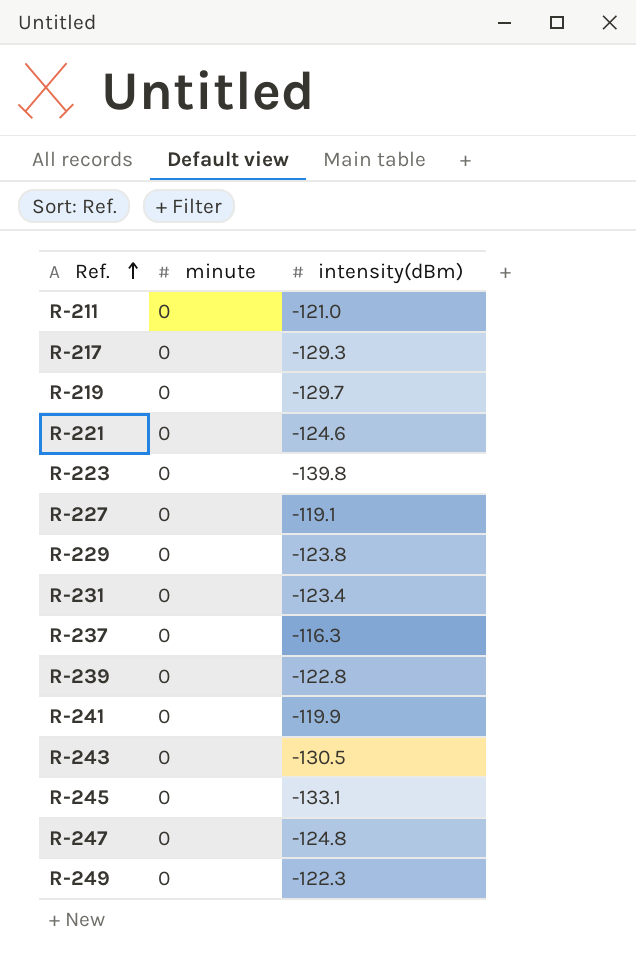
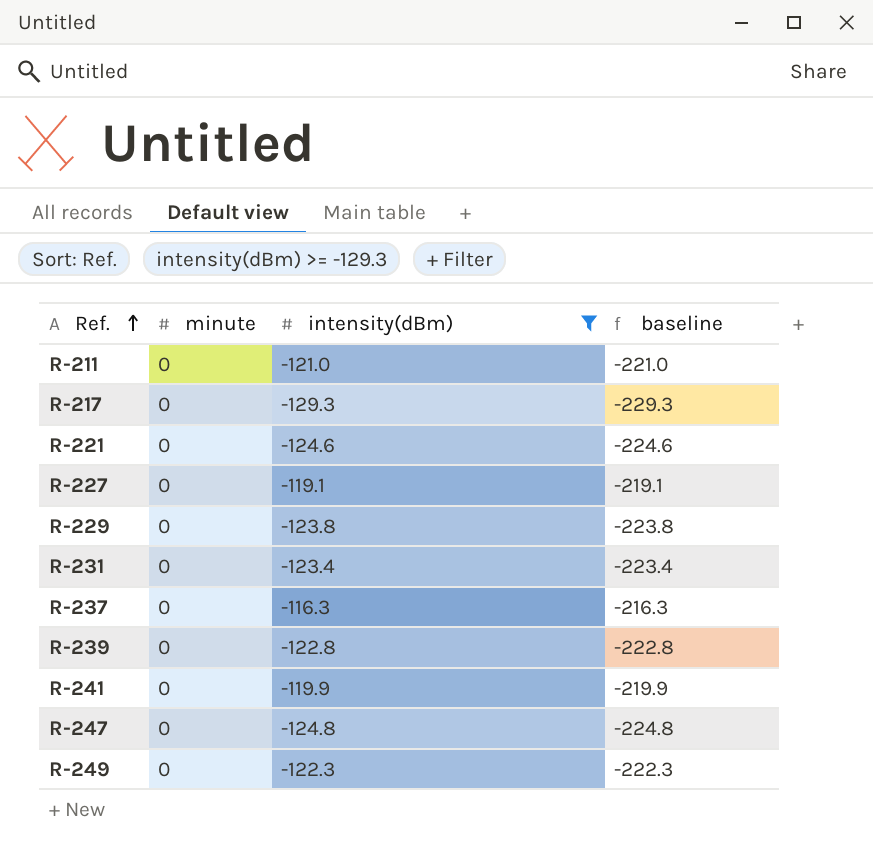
filter: none -> intensity(dBm) >= -129.3
column baseline | formula: none -> [intensity(dBm)] - 100

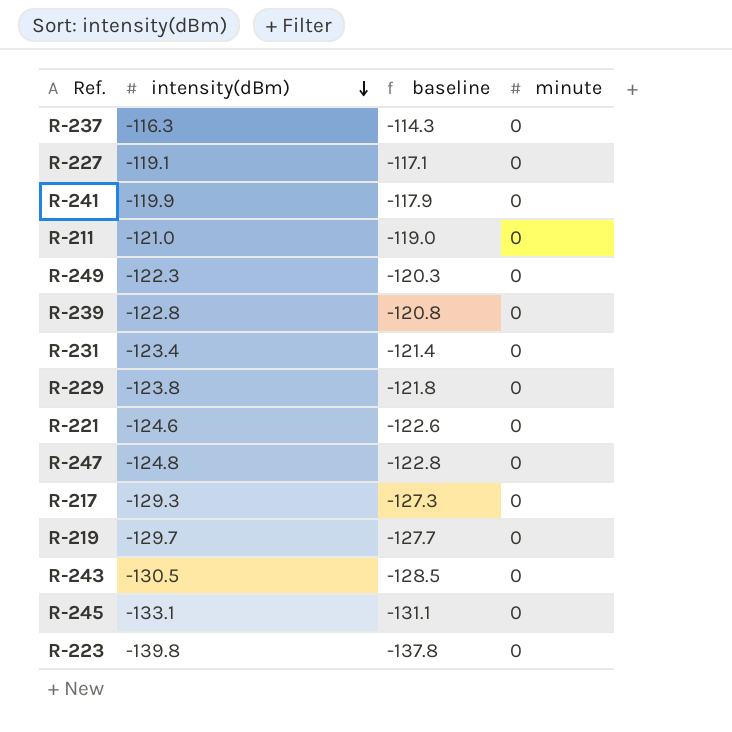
filter: intensity(dBm) >= -129.3 -> none
row order: Ref. ascending -> intensity(dBm) descending
column baseline | formula: [intensity(dBm)] - 100 -> [intensity(dBm)] + 2
column minute | position: 2 -> 4

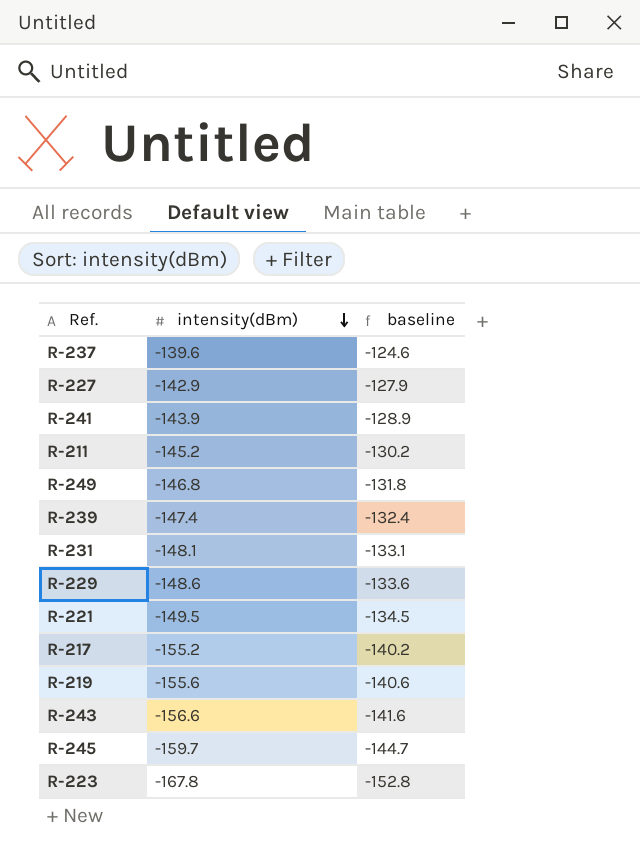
column minute | position: 4 -> none
column baseline | formula: [intensity(dBm)] + 2 -> [intensity(dBm)] + 15
row R-247: -124.8 | -122.8 | 0 -> none
R-237 | intensity(dBm): -116.3 -> -139.6
R-227 | intensity(dBm): -119.1 -> -142.9
R-241 | intensity(dBm): -119.9 -> -143.9
R-211 | intensity(dBm): -121.0 -> -145.2
R-249 | intensity(dBm): -122.3 -> -146.8
R-239 | intensity(dBm): -122.8 -> -147.4
R-231 | intensity(dBm): -123.4 -> -148.1
R-229 | intensity(dBm): -123.8 -> -148.6
R-221 | intensity(dBm): -124.6 -> -149.5
R-217 | intensity(dBm): -129.3 -> -155.2
R-219 | intensity(dBm): -129.7 -> -155.6
R-243 | intensity(dBm): -130.5 -> -156.6
R-245 | intensity(dBm): -133.1 -> -159.7
R-223 | intensity(dBm): -139.8 -> -167.8

